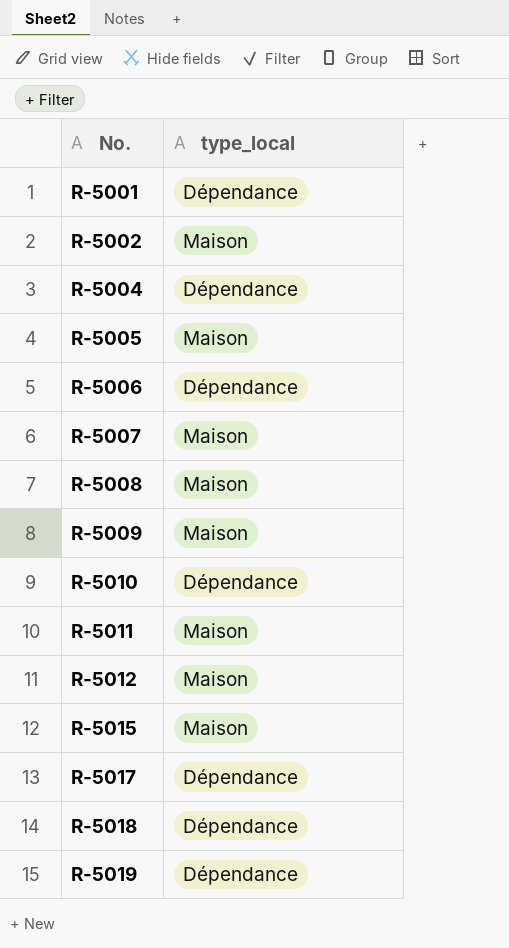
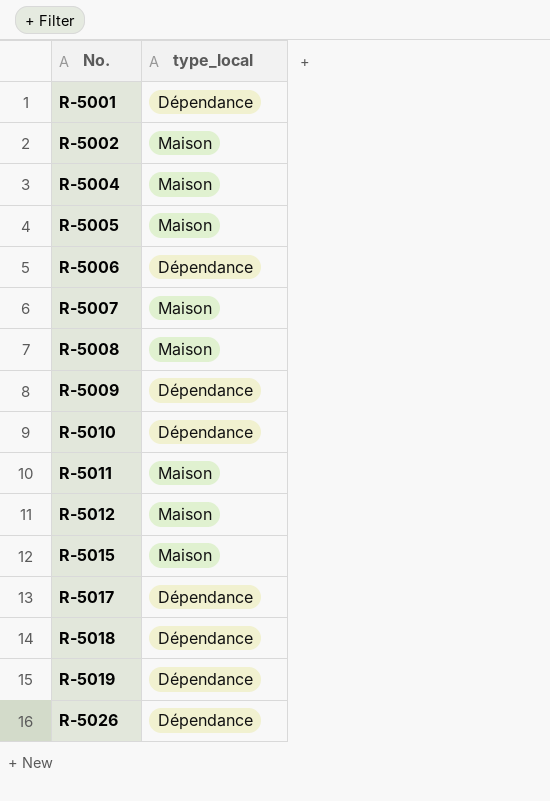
R-5004 | type_local: Dépendance -> Maison
R-5009 | type_local: Maison -> Dépendance
row R-5026: none -> Dépendance

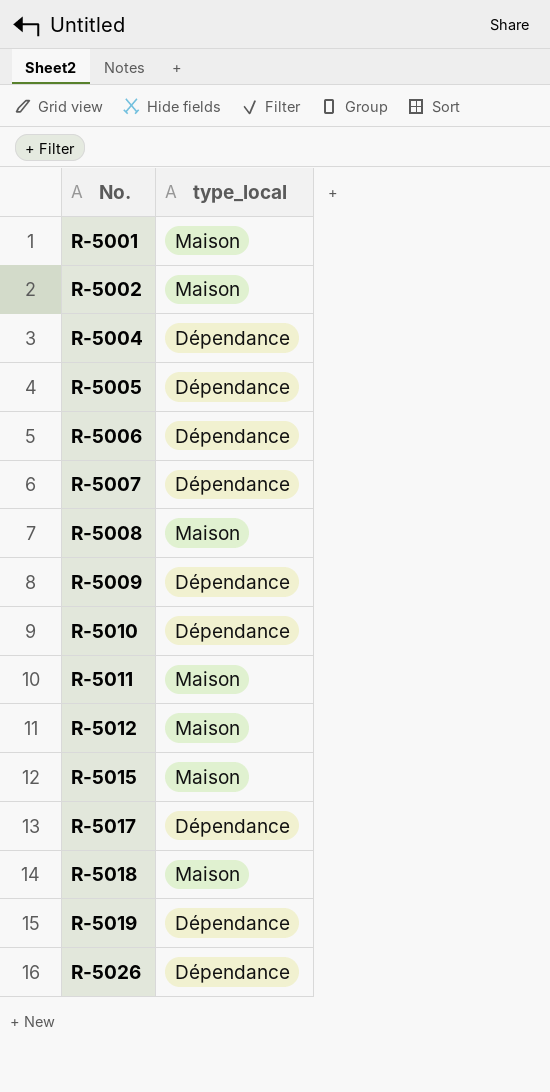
R-5001 | type_local: Dépendance -> Maison
R-5004 | type_local: Maison -> Dépendance
R-5005 | type_local: Maison -> Dépendance
R-5007 | type_local: Maison -> Dépendance
R-5018 | type_local: Dépendance -> Maison

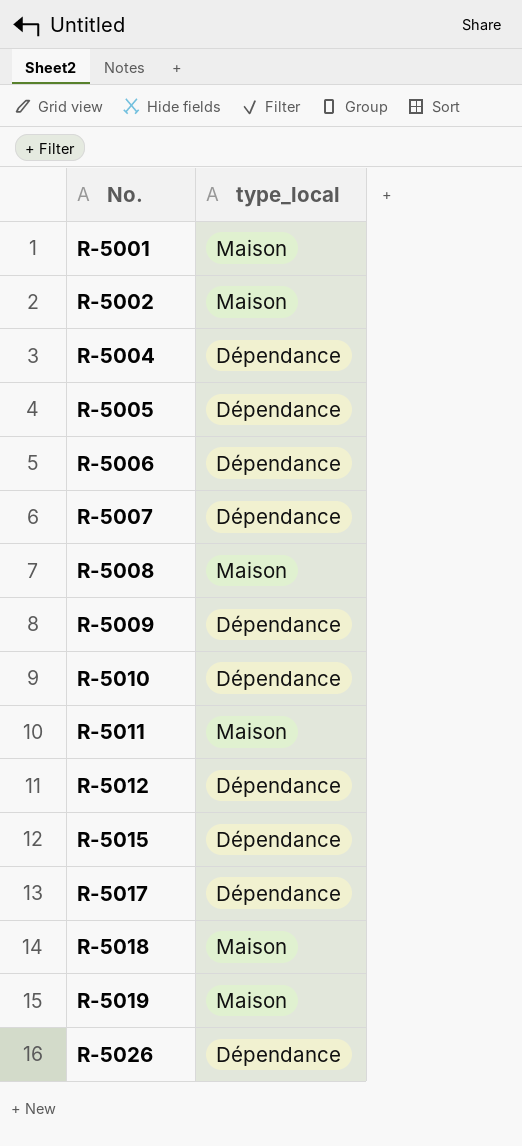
R-5012 | type_local: Maison -> Dépendance
R-5015 | type_local: Maison -> Dépendance
R-5019 | type_local: Dépendance -> Maison

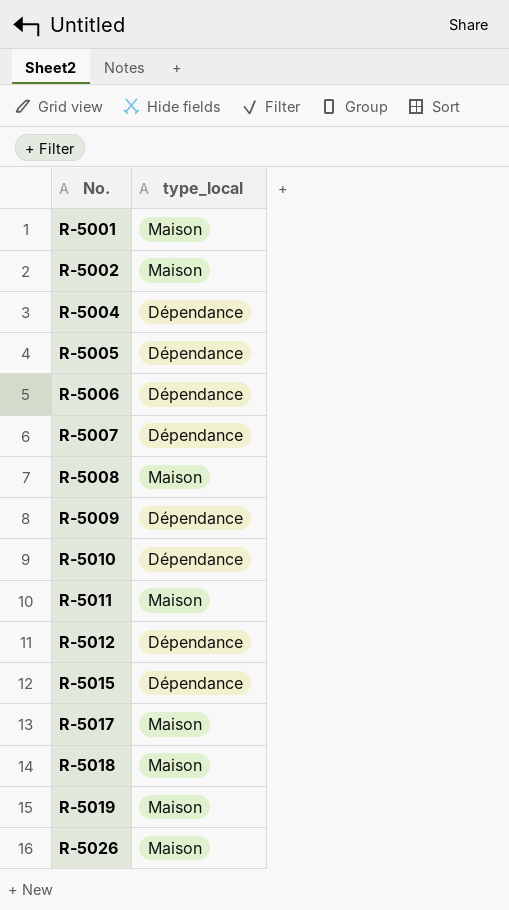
R-5017 | type_local: Dépendance -> Maison
R-5026 | type_local: Dépendance -> Maison

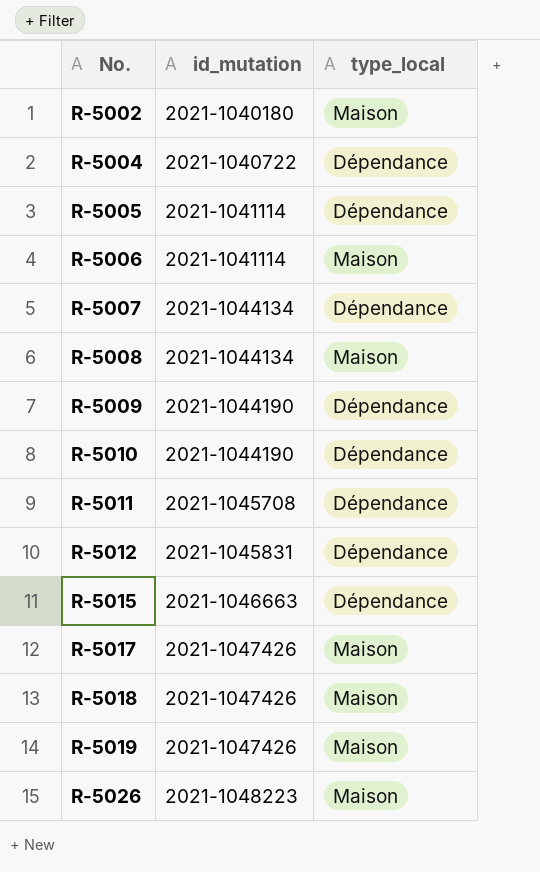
column id_mutation | position: none -> 2
row R-5001: Maison -> none
R-5006 | type_local: Dépendance -> Maison
R-5011 | type_local: Maison -> Dépendance

